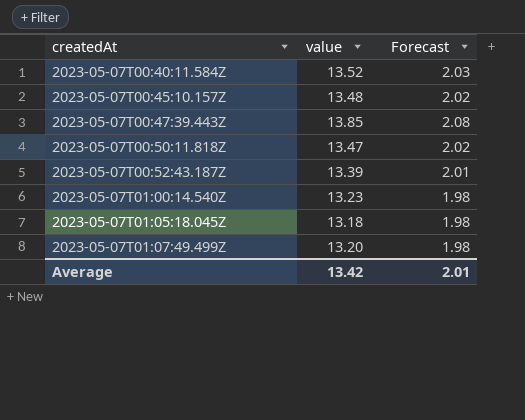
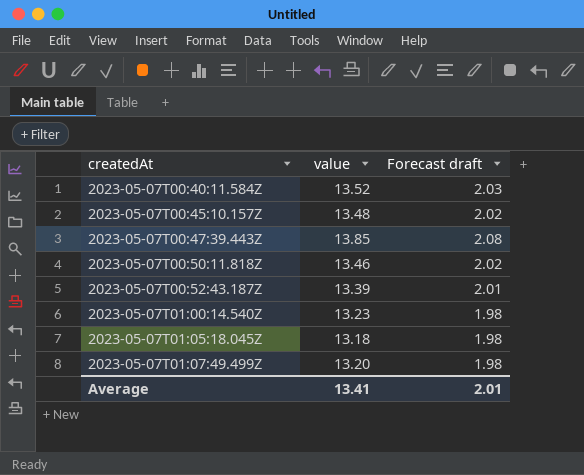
column name: Forecast -> Forecast draft
2023-05-07T00:50:11.818Z | value: 13.47 -> 13.46
Average | value: 13.42 -> 13.41

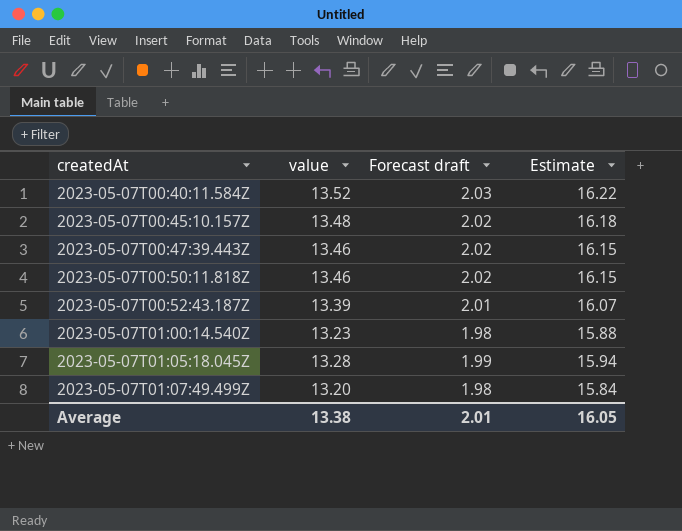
column Estimate | formula: none -> [value] * 1.2
2023-05-07T00:47:39.443Z | value: 13.85 -> 13.46
2023-05-07T00:47:39.443Z | Forecast draft: 2.08 -> 2.02
2023-05-07T01:05:18.045Z | value: 13.18 -> 13.28
2023-05-07T01:05:18.045Z | Forecast draft: 1.98 -> 1.99
Average | value: 13.41 -> 13.38

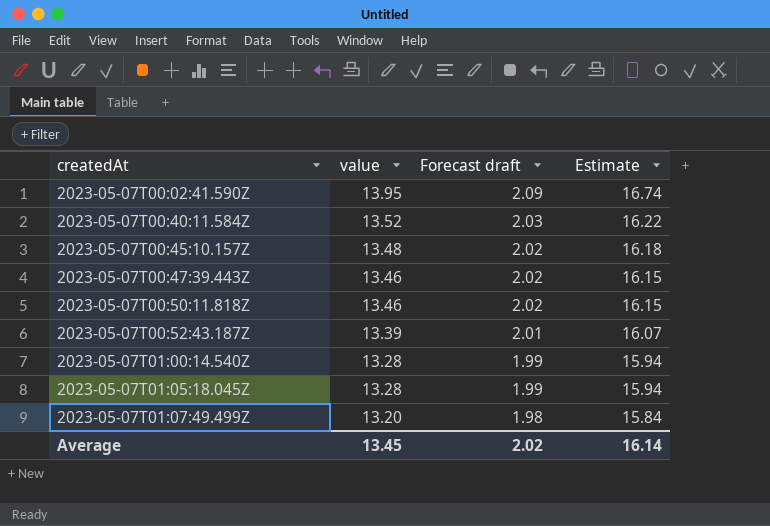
row 2023-05-07T00:02:41.590Z: none -> 13.95 | 2.09 | 16.74
2023-05-07T01:00:14.540Z | value: 13.23 -> 13.28
2023-05-07T01:00:14.540Z | Forecast draft: 1.98 -> 1.99
2023-05-07T01:00:14.540Z | Estimate: 15.88 -> 15.94
Average | value: 13.38 -> 13.45
Average | Forecast draft: 2.01 -> 2.02
Average | Estimate: 16.05 -> 16.14

